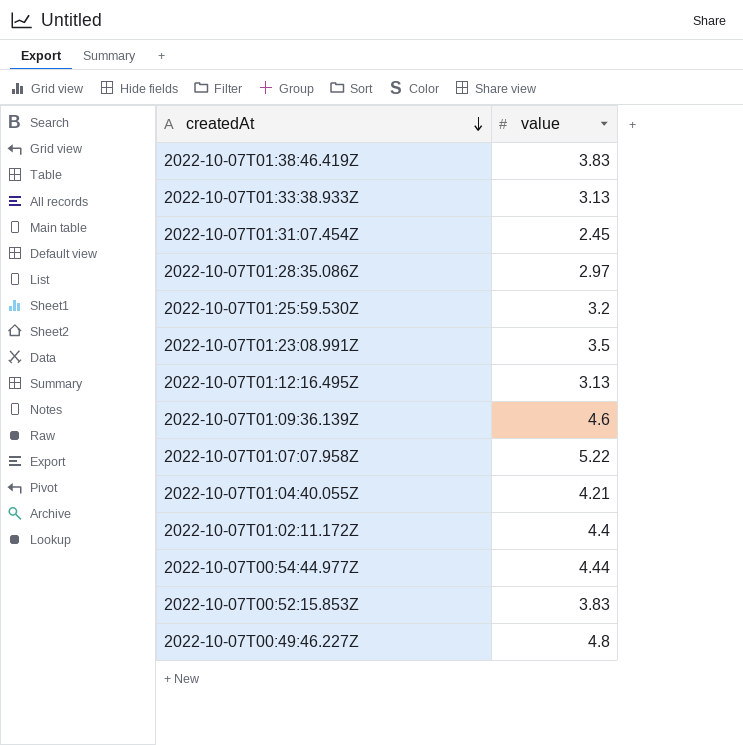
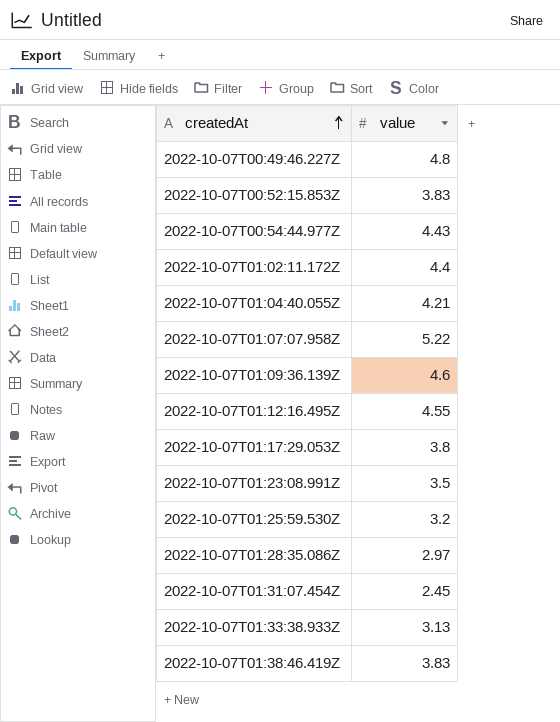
row order: createdAt descending -> createdAt ascending
2022-10-07T00:54:44.977Z | value: 4.44 -> 4.43
2022-10-07T01:12:16.495Z | value: 3.13 -> 4.55
row 2022-10-07T01:17:29.053Z: none -> 3.8

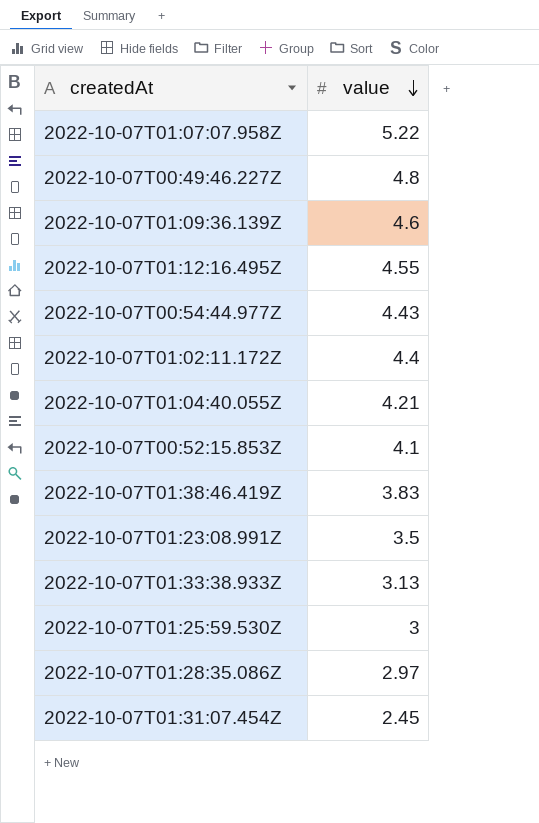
row order: createdAt ascending -> value descending
row 2022-10-07T01:17:29.053Z: 3.8 -> none
2022-10-07T00:52:15.853Z | value: 3.83 -> 4.1
2022-10-07T01:25:59.530Z | value: 3.2 -> 3

